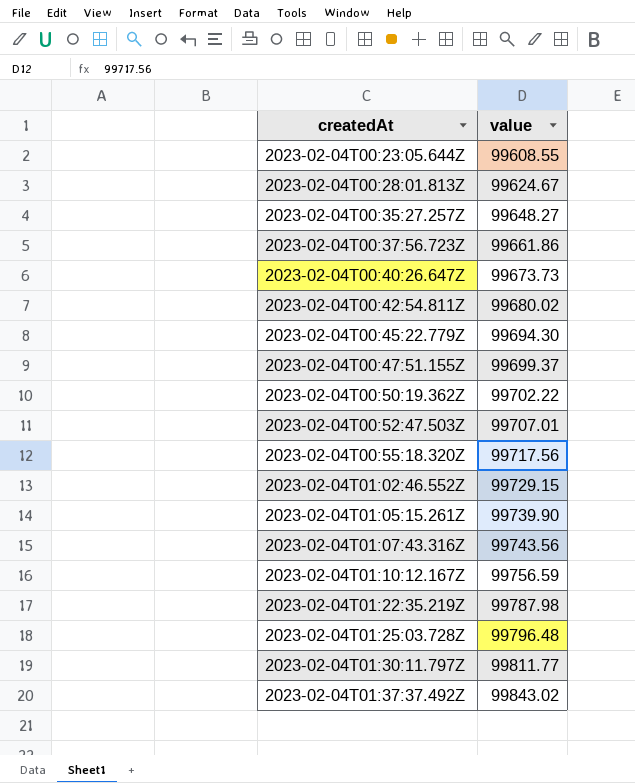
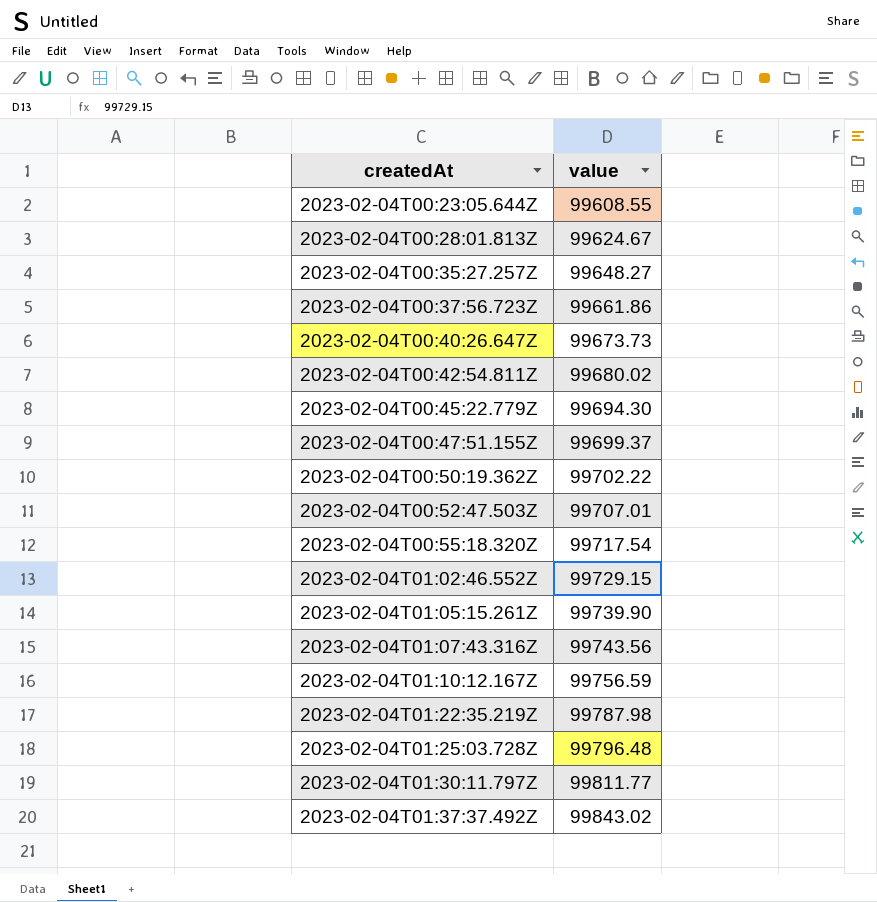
2023-02-04T00:55:18.320Z | value: 99717.56 -> 99717.54

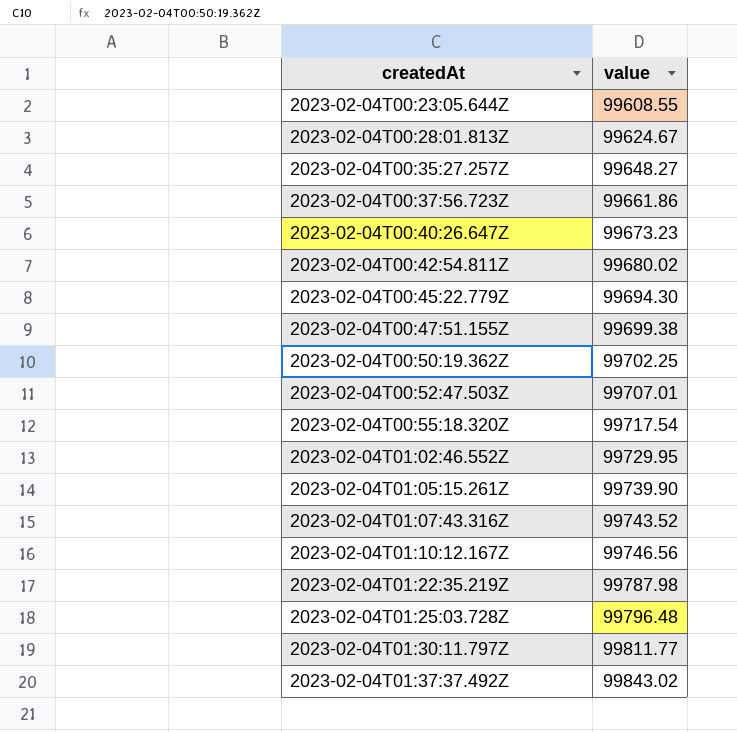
2023-02-04T00:40:26.647Z | value: 99673.73 -> 99673.23
2023-02-04T00:47:51.155Z | value: 99699.37 -> 99699.38
2023-02-04T00:50:19.362Z | value: 99702.22 -> 99702.25
2023-02-04T01:02:46.552Z | value: 99729.15 -> 99729.95
2023-02-04T01:07:43.316Z | value: 99743.56 -> 99743.52
2023-02-04T01:10:12.167Z | value: 99756.59 -> 99746.56

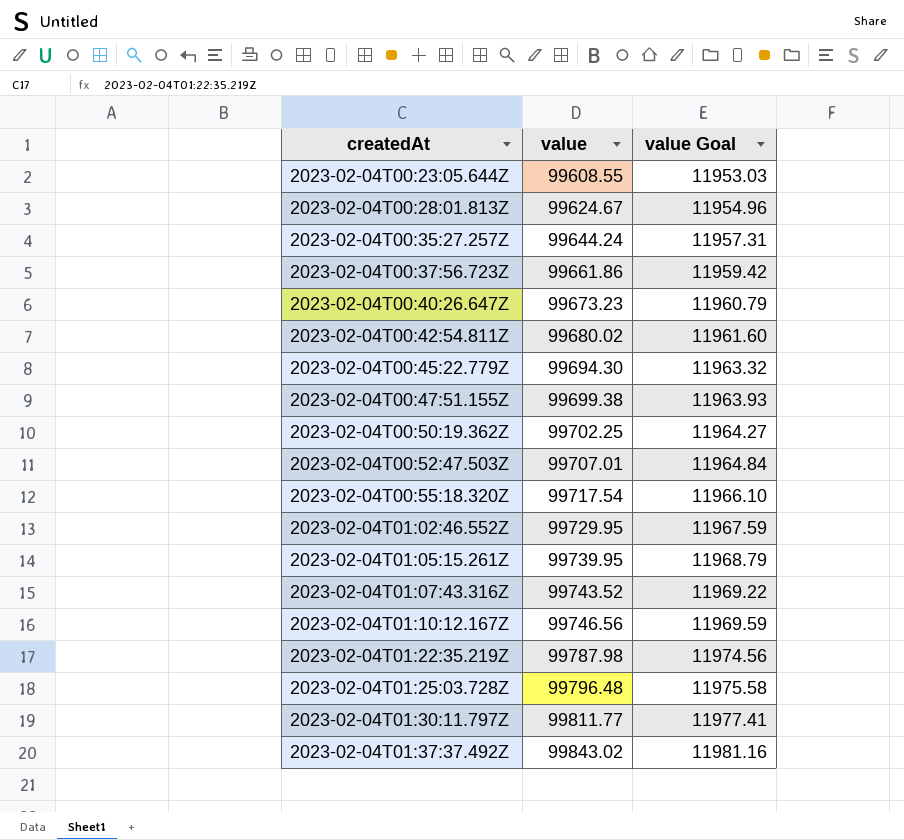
column value Goal | formula: none -> [value] * 0.12
2023-02-04T00:35:27.257Z | value: 99648.27 -> 99644.24
2023-02-04T01:05:15.261Z | value: 99739.90 -> 99739.95

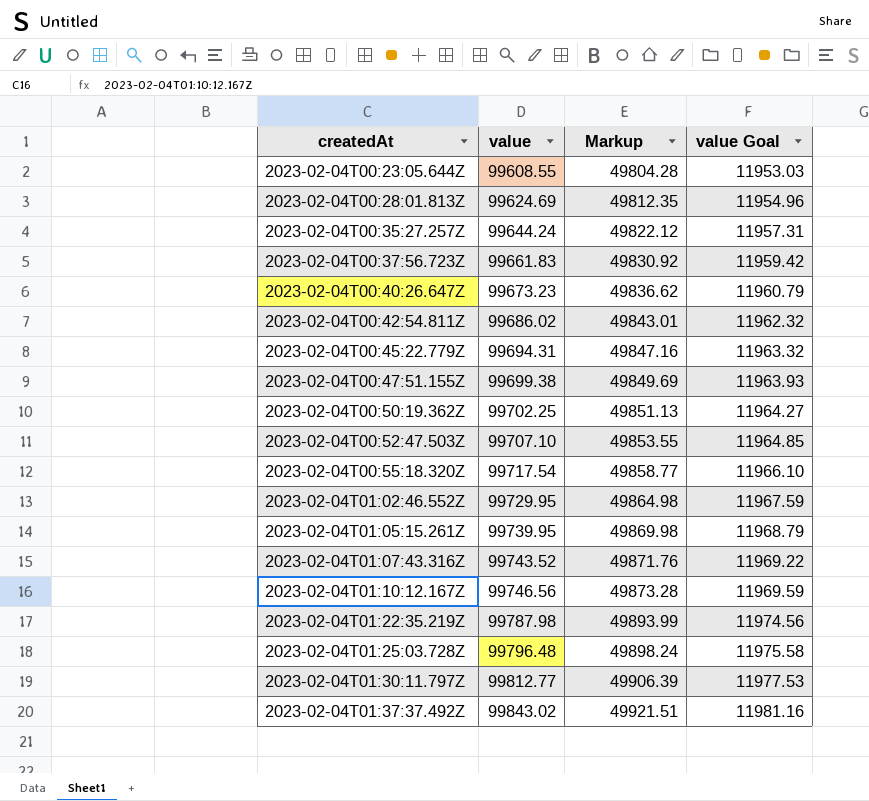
column Markup | formula: none -> [value] * 0.5
2023-02-04T00:28:01.813Z | value: 99624.67 -> 99624.69
2023-02-04T00:37:56.723Z | value: 99661.86 -> 99661.83
2023-02-04T00:42:54.811Z | value: 99680.02 -> 99686.02
2023-02-04T00:42:54.811Z | value Goal: 11961.60 -> 11962.32
2023-02-04T00:45:22.779Z | value: 99694.30 -> 99694.31
2023-02-04T00:52:47.503Z | value: 99707.01 -> 99707.10
2023-02-04T00:52:47.503Z | value Goal: 11964.84 -> 11964.85
2023-02-04T01:30:11.797Z | value: 99811.77 -> 99812.77
2023-02-04T01:30:11.797Z | value Goal: 11977.41 -> 11977.53

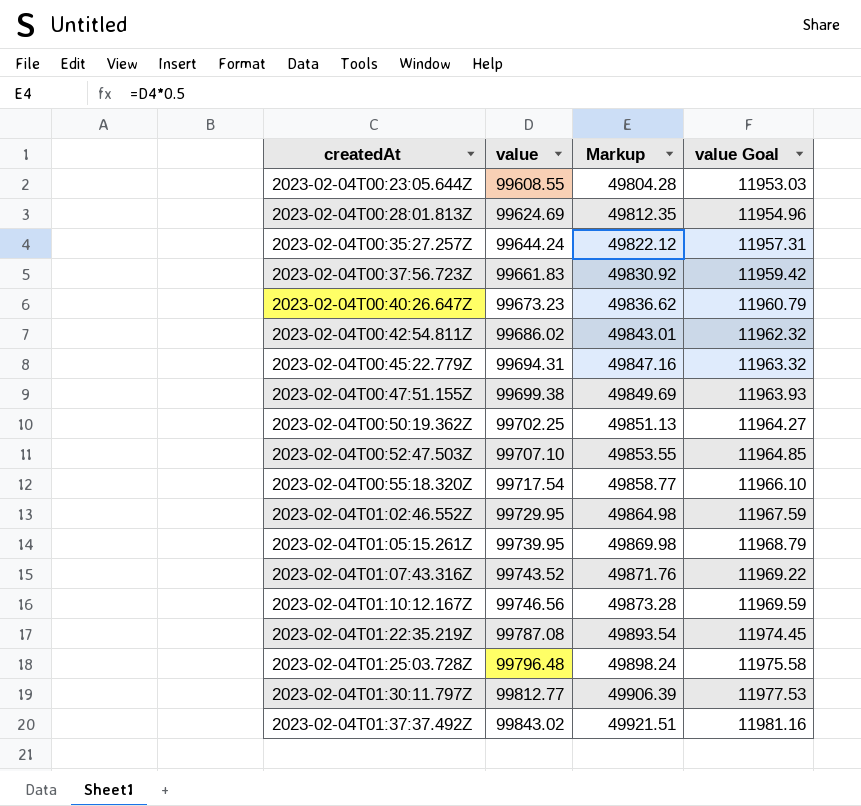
2023-02-04T01:22:35.219Z | value: 99787.98 -> 99787.08
2023-02-04T01:22:35.219Z | Markup: 49893.99 -> 49893.54
2023-02-04T01:22:35.219Z | value Goal: 11974.56 -> 11974.45

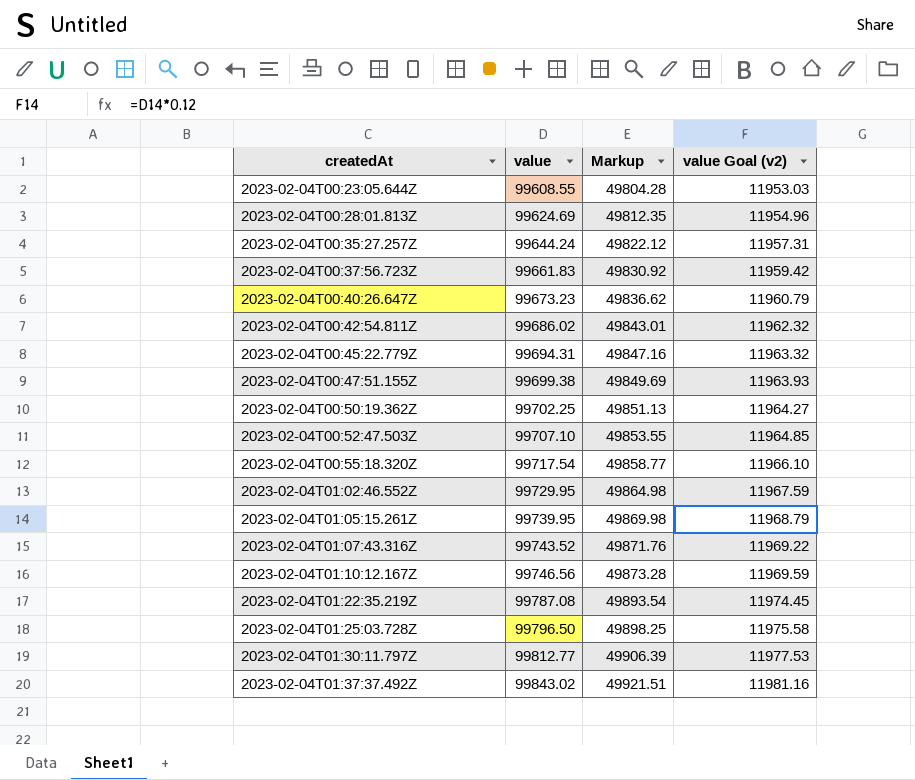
column name: value Goal -> value Goal (v2)
2023-02-04T01:25:03.728Z | value: 99796.48 -> 99796.50
2023-02-04T01:25:03.728Z | Markup: 49898.24 -> 49898.25

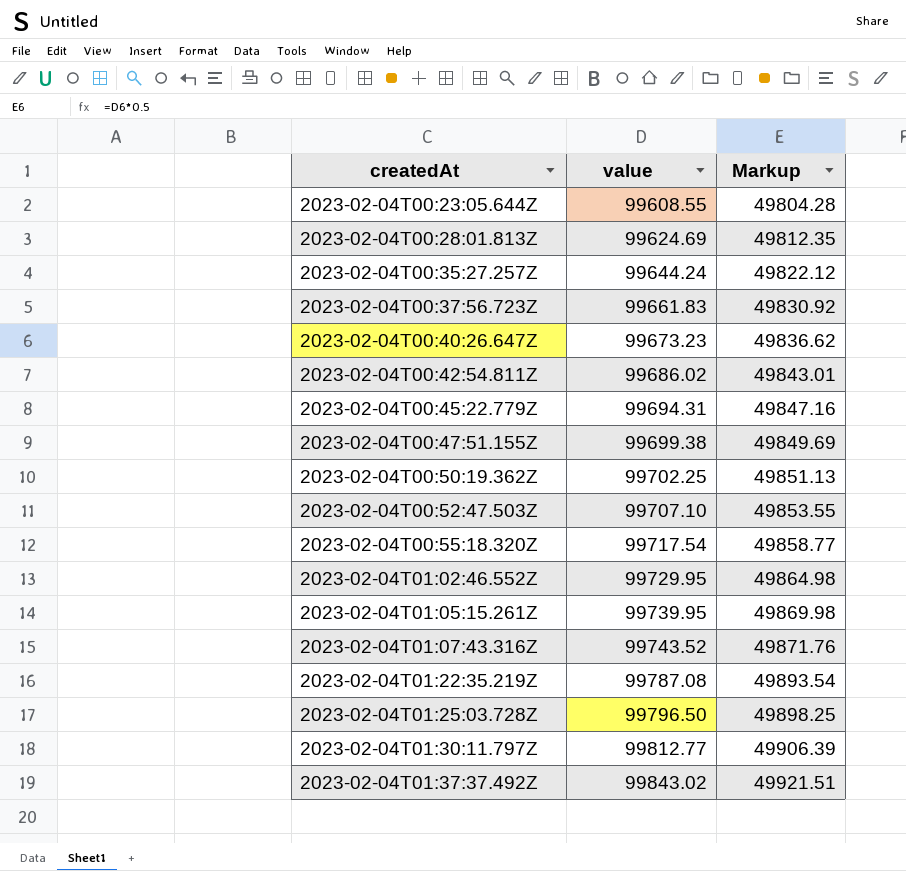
column value Goal (v2) | formula: [value] * 0.12 -> none
row 2023-02-04T01:10:12.167Z: 99746.56 | 49873.28 | 11969.59 -> none

